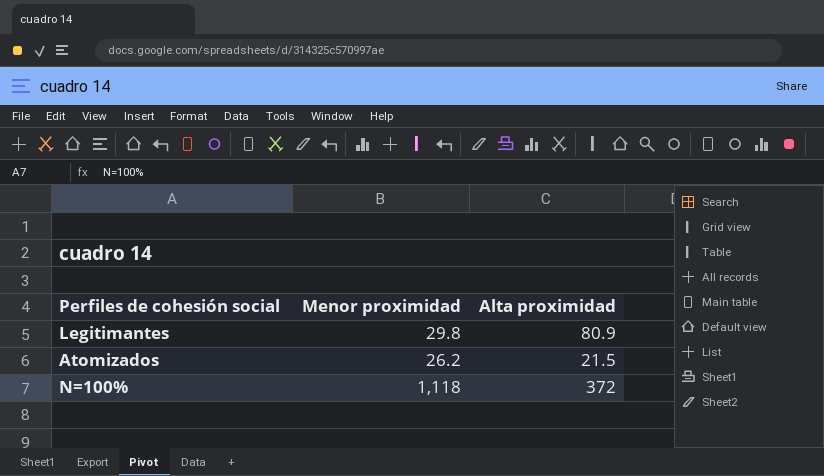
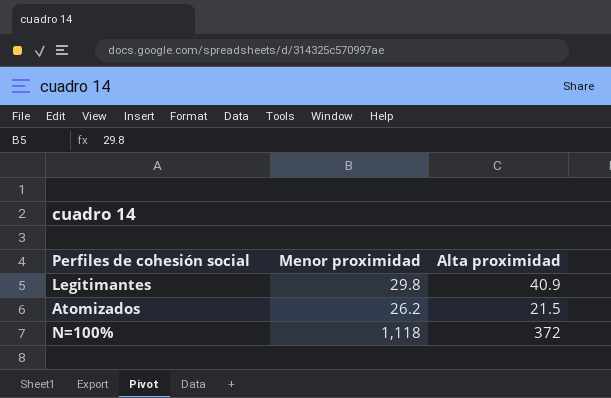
Legitimantes | Alta proximidad: 80.9 -> 40.9

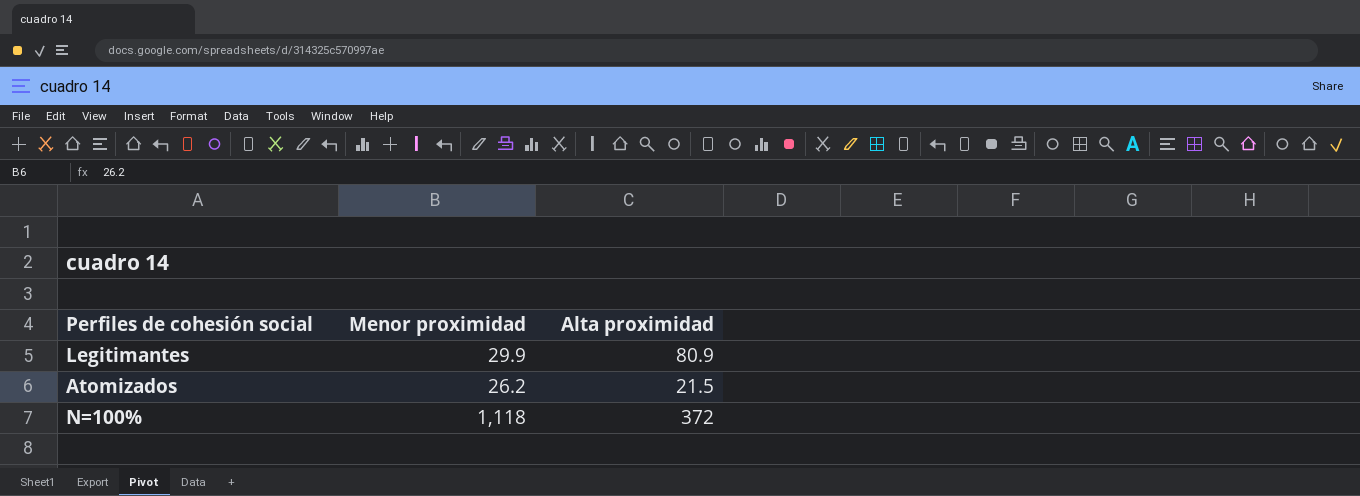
Legitimantes | Menor proximidad: 29.8 -> 29.9
Legitimantes | Alta proximidad: 40.9 -> 80.9

